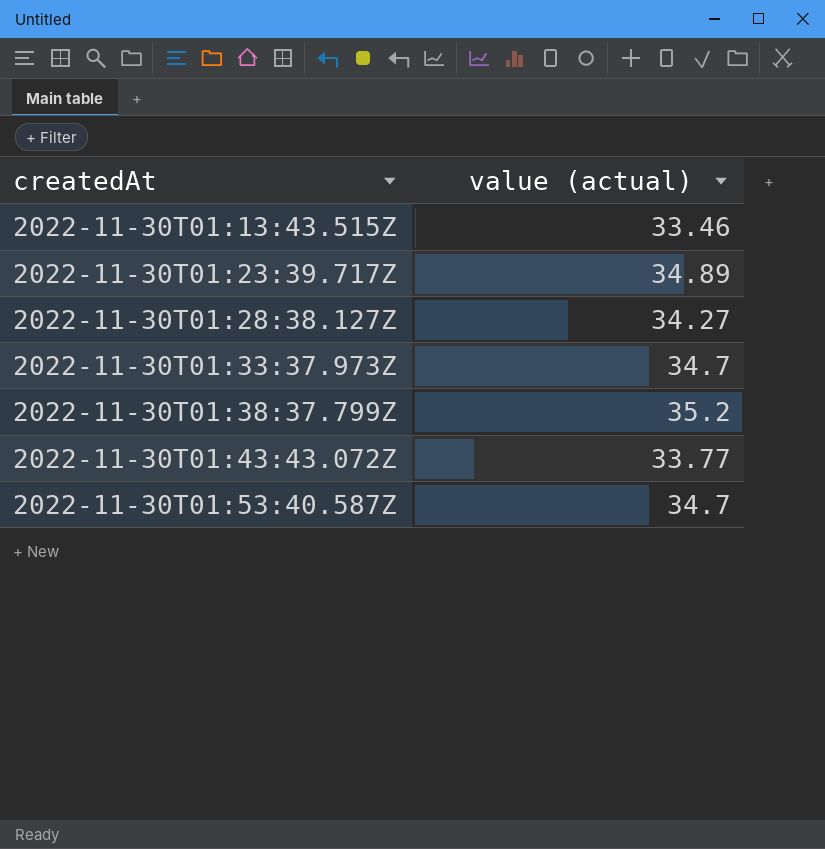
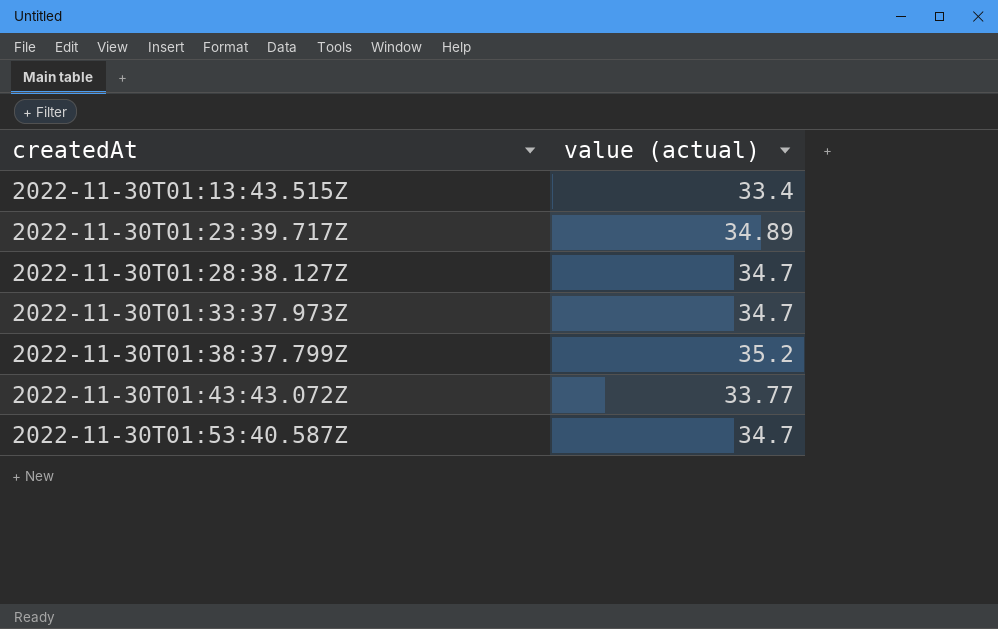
2022-11-30T01:13:43.515Z | value (actual): 33.46 -> 33.4
2022-11-30T01:28:38.127Z | value (actual): 34.27 -> 34.7

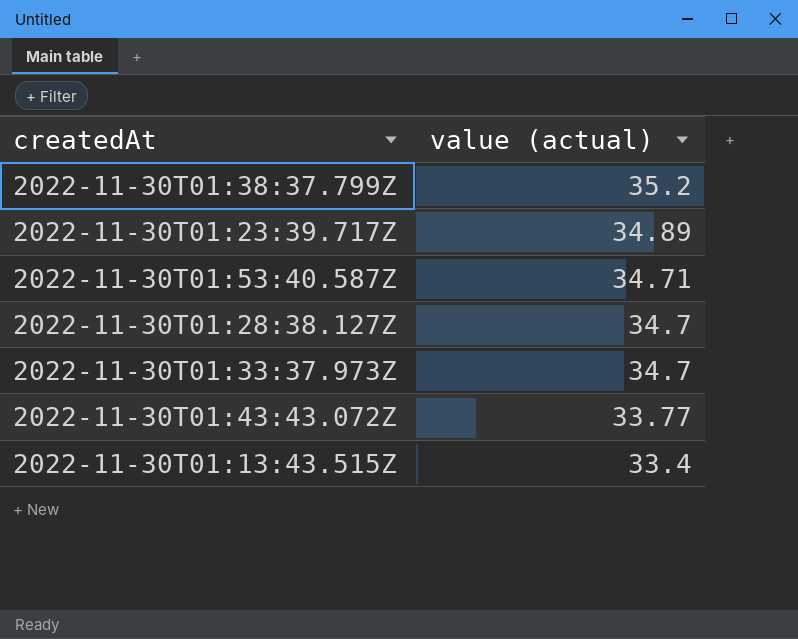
row order: createdAt ascending -> value (actual) descending
2022-11-30T01:53:40.587Z | value (actual): 34.7 -> 34.71

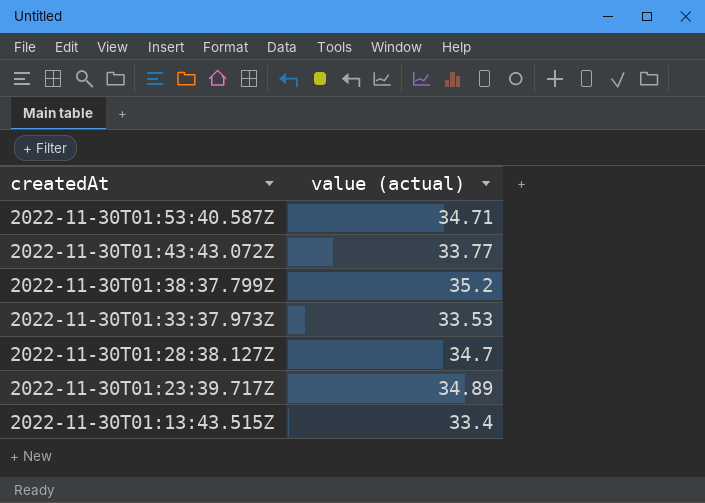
row order: value (actual) descending -> createdAt descending
2022-11-30T01:33:37.973Z | value (actual): 34.7 -> 33.53

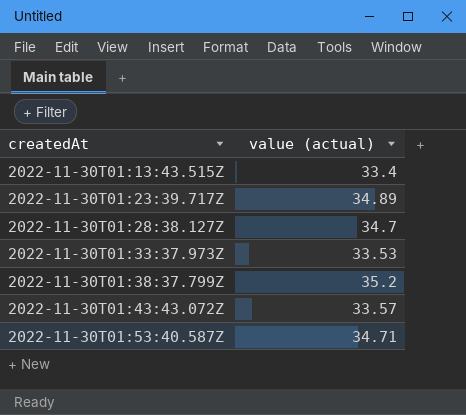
row order: createdAt descending -> createdAt ascending
2022-11-30T01:43:43.072Z | value (actual): 33.77 -> 33.57

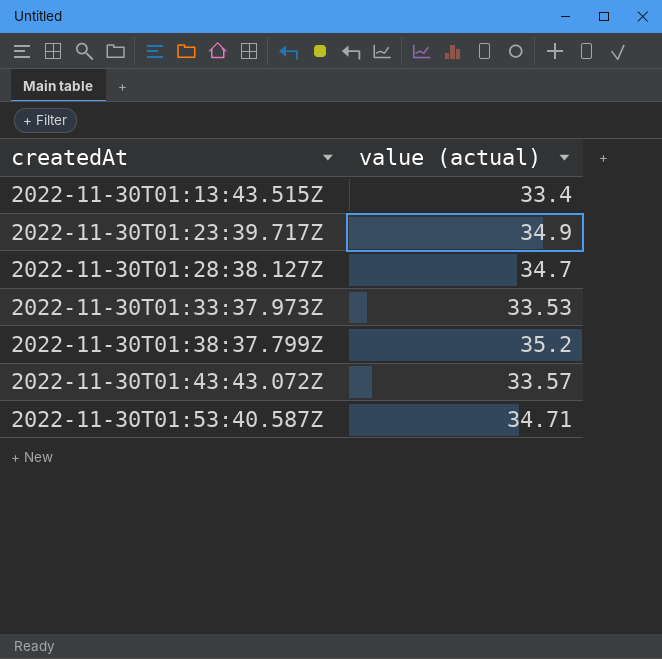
2022-11-30T01:23:39.717Z | value (actual): 34.89 -> 34.9

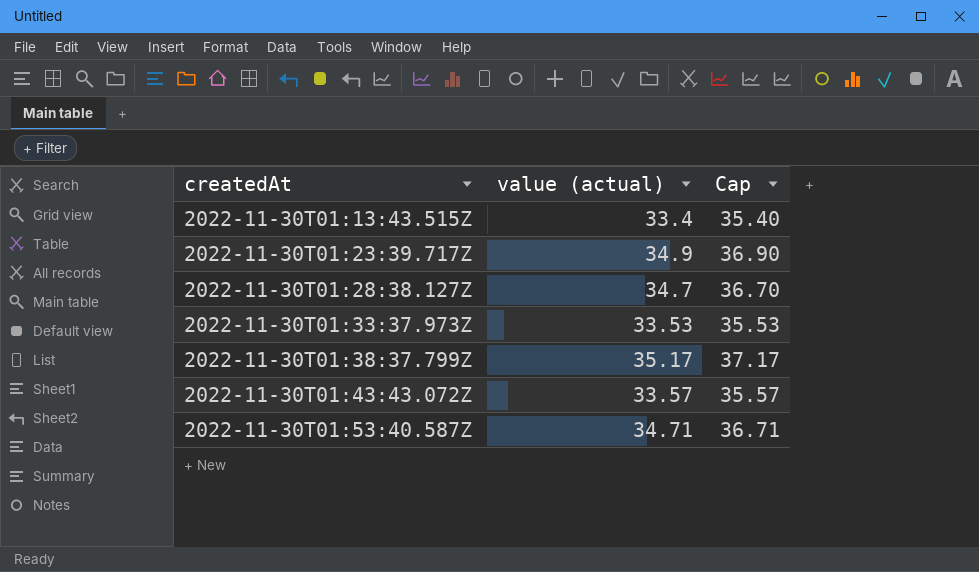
column Cap | formula: none -> [value (actual)] + 2
2022-11-30T01:38:37.799Z | value (actual): 35.2 -> 35.17

